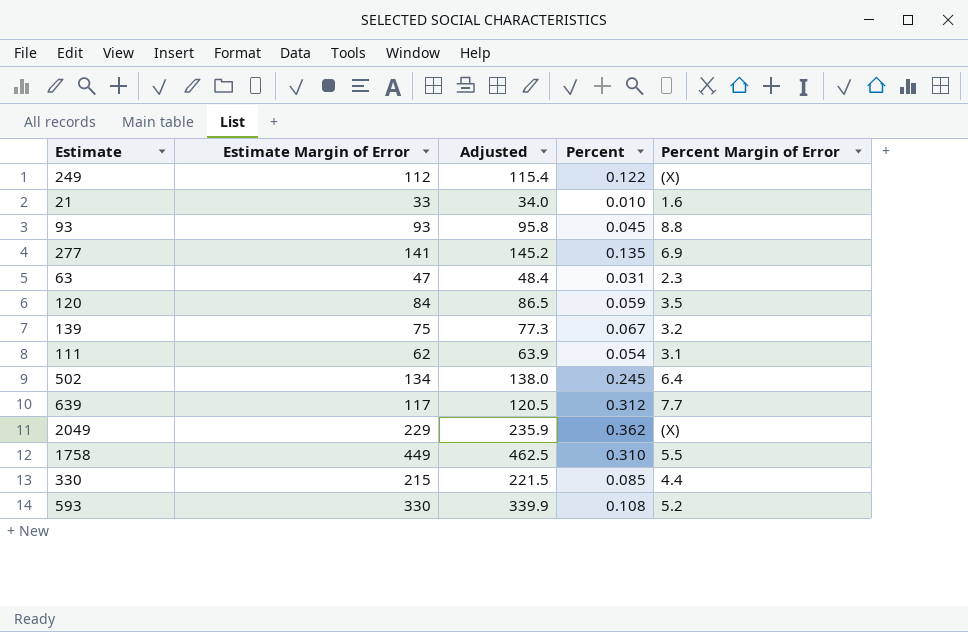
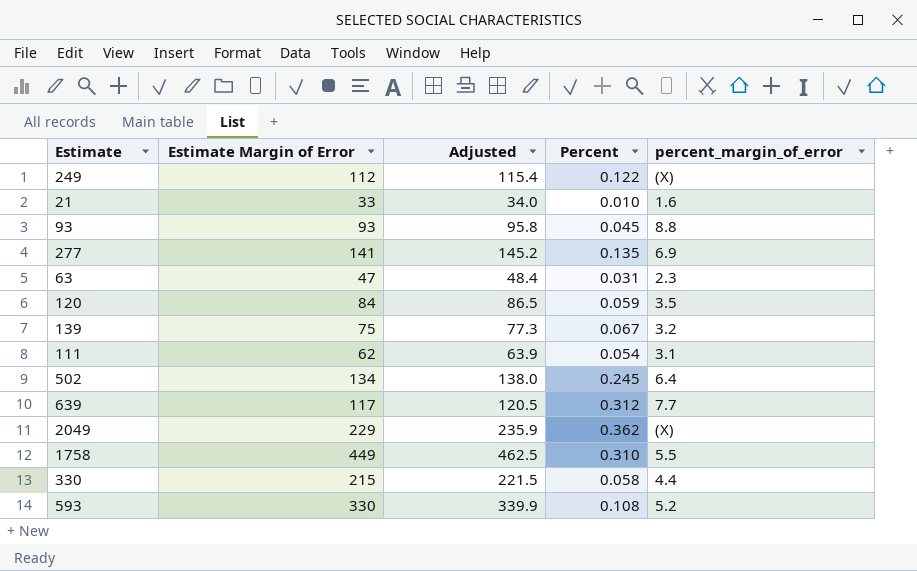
column name: Percent Margin of Error -> percent_margin_of_error
330 | Percent: 0.085 -> 0.058

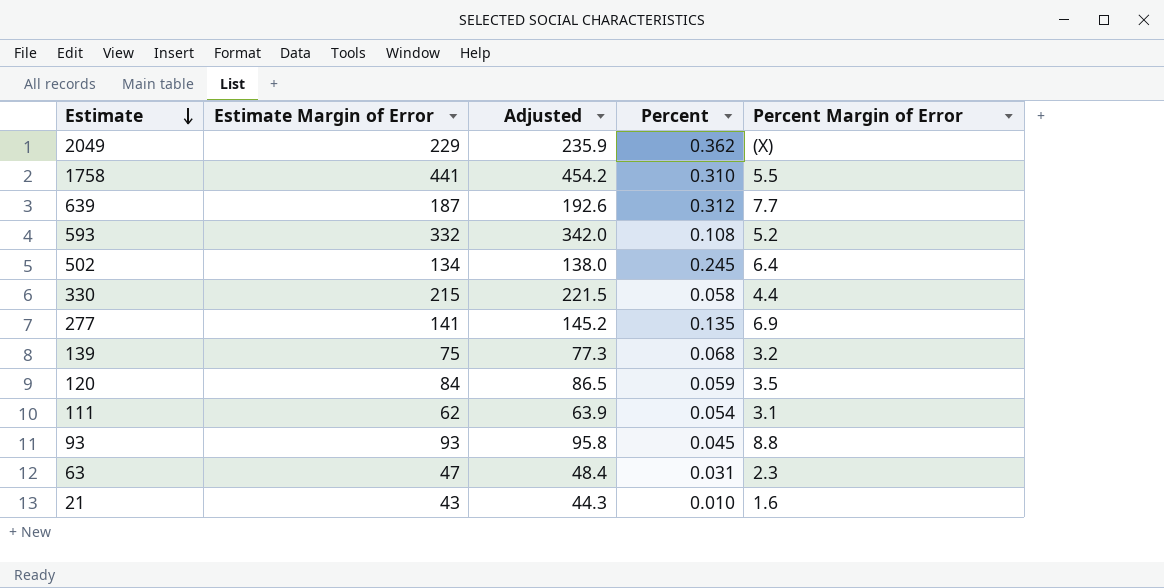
row order: none -> Estimate descending
column name: percent_margin_of_error -> Percent Margin of Error
row 249: 112 | 115.4 | 0.122 | (X) -> none
1758 | Estimate Margin of Error: 449 -> 441
1758 | Adjusted: 462.5 -> 454.2
639 | Estimate Margin of Error: 117 -> 187
639 | Adjusted: 120.5 -> 192.6
593 | Estimate Margin of Error: 330 -> 332
593 | Adjusted: 339.9 -> 342.0
139 | Percent: 0.067 -> 0.068
21 | Estimate Margin of Error: 33 -> 43
21 | Adjusted: 34.0 -> 44.3

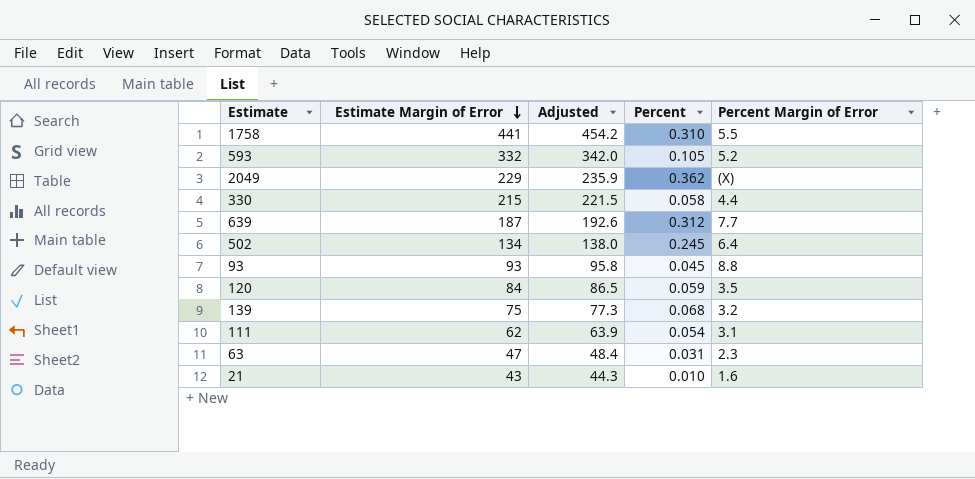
row order: Estimate descending -> Estimate Margin of Error descending
row 277: 141 | 145.2 | 0.135 | 6.9 -> none
593 | Percent: 0.108 -> 0.105

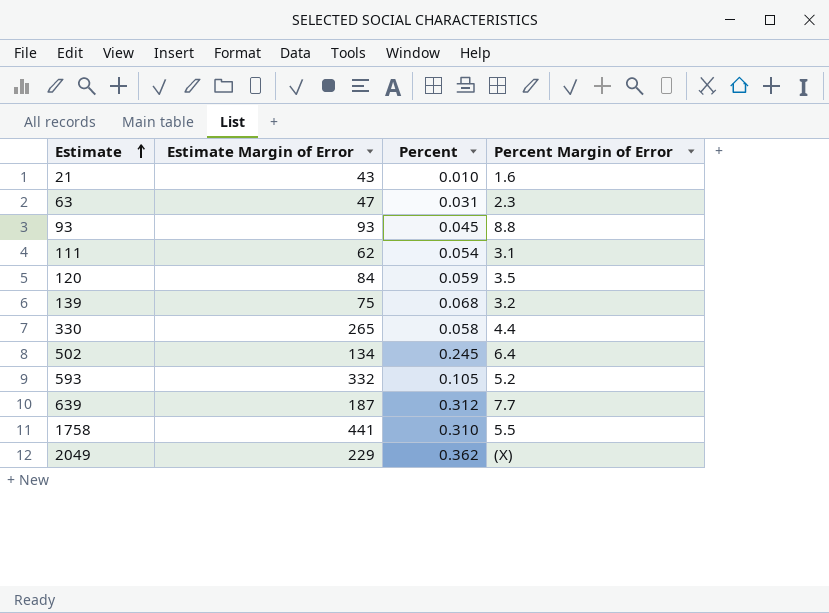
row order: Estimate Margin of Error descending -> Estimate ascending
column Adjusted | formula: [Estimate Margin of Error] * 1.03 -> none
330 | Estimate Margin of Error: 215 -> 265

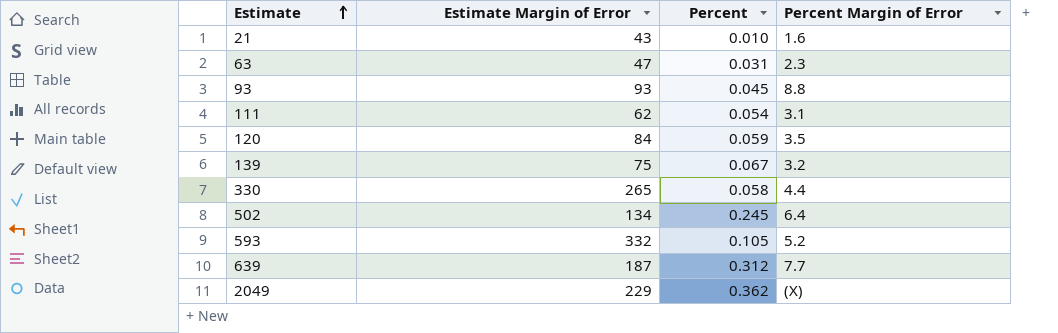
row 1758: 441 | 0.310 | 5.5 -> none
139 | Percent: 0.068 -> 0.067

